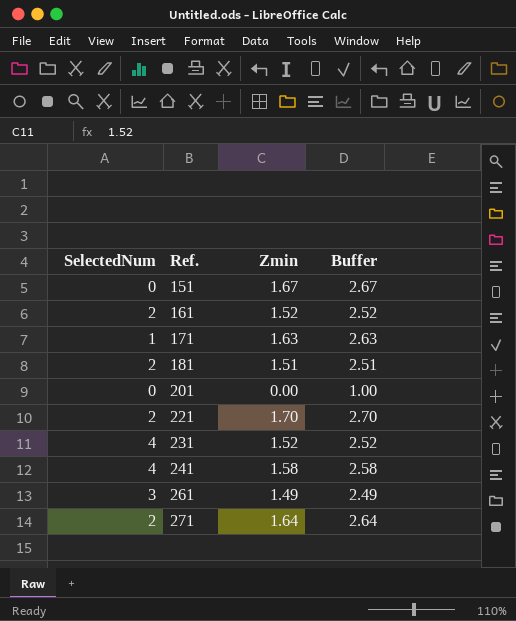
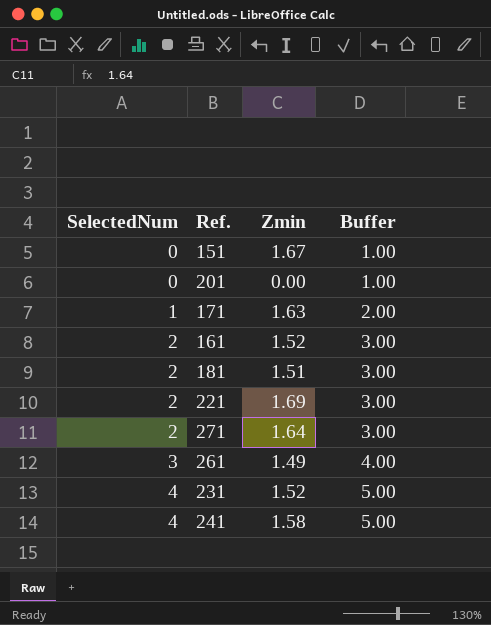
row order: Ref. ascending -> SelectedNum ascending
column Buffer | formula: [Zmin] + 1 -> [SelectedNum] + 1
221 | Zmin: 1.70 -> 1.69

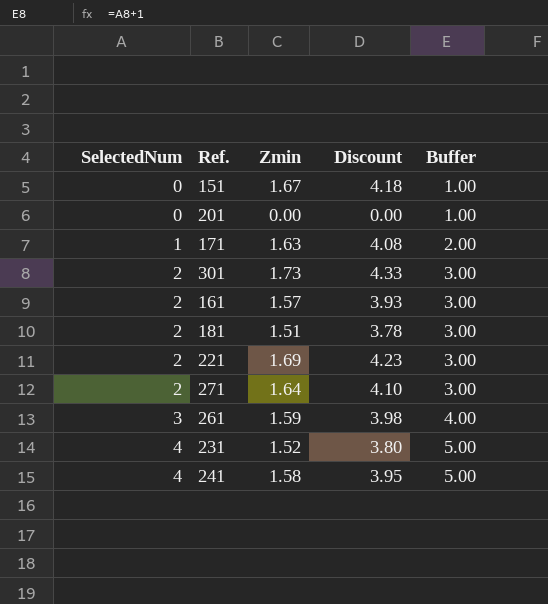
column Discount | formula: none -> [Zmin] * 2.5
row 301: none -> 2 | 1.73 | 4.33 | 3.00
161 | Zmin: 1.52 -> 1.57
261 | Zmin: 1.49 -> 1.59

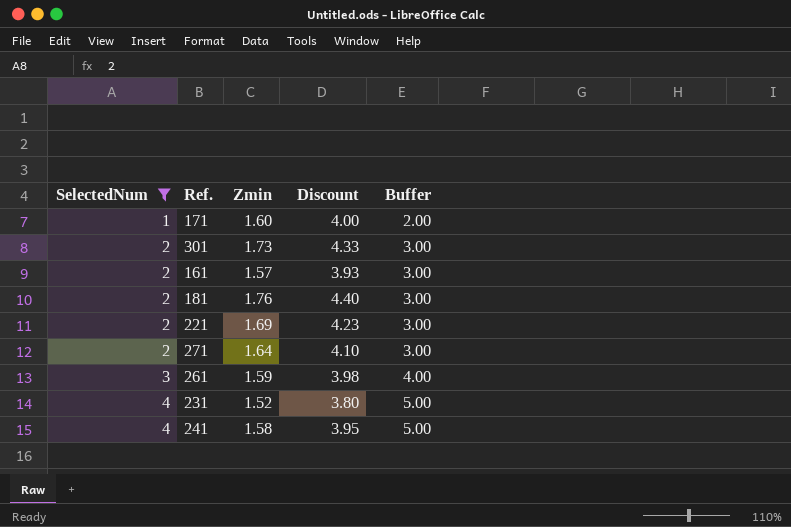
filter: none -> SelectedNum != 0
171 | Zmin: 1.63 -> 1.60
171 | Discount: 4.08 -> 4.00
181 | Zmin: 1.51 -> 1.76
181 | Discount: 3.78 -> 4.40

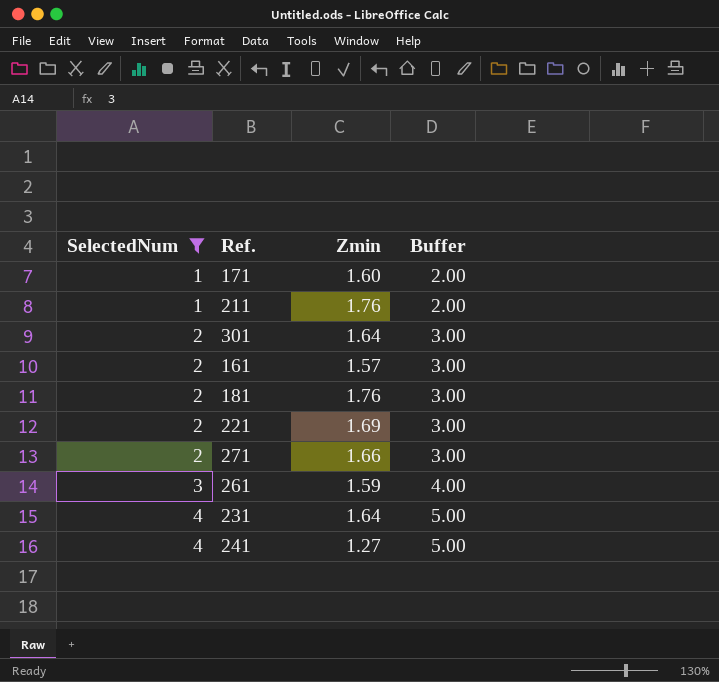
column Discount | formula: [Zmin] * 2.5 -> none
row 211: none -> 1 | 1.76 | 2.00
301 | Zmin: 1.73 -> 1.64
271 | Zmin: 1.64 -> 1.66
231 | Zmin: 1.52 -> 1.64
241 | Zmin: 1.58 -> 1.27

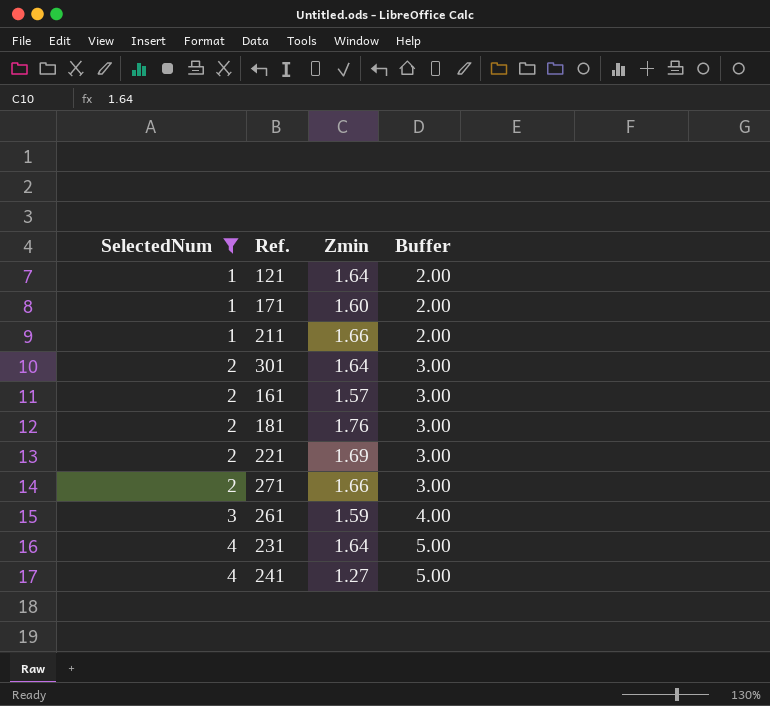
row 121: none -> 1 | 1.64 | 2.00
211 | Zmin: 1.76 -> 1.66

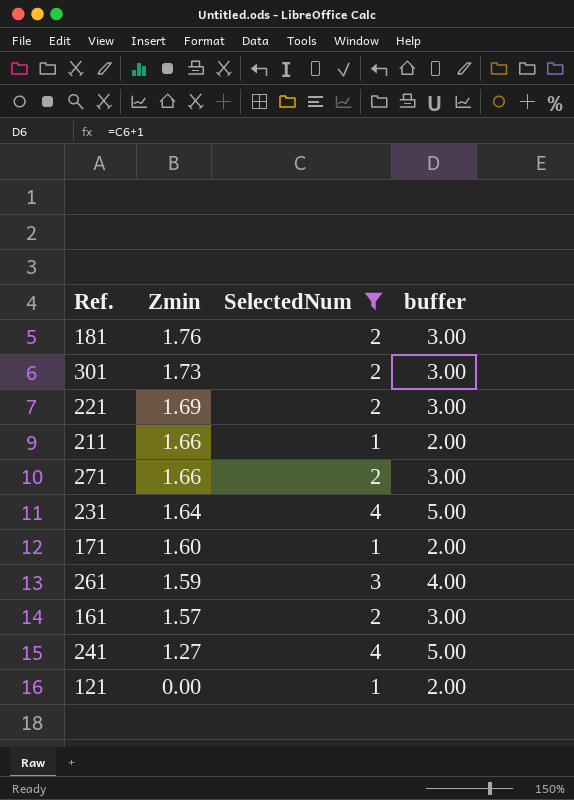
row order: SelectedNum ascending -> Zmin descending
column SelectedNum | position: 1 -> 3
column name: Buffer -> buffer
301 | Zmin: 1.64 -> 1.73
121 | Zmin: 1.64 -> 0.00

